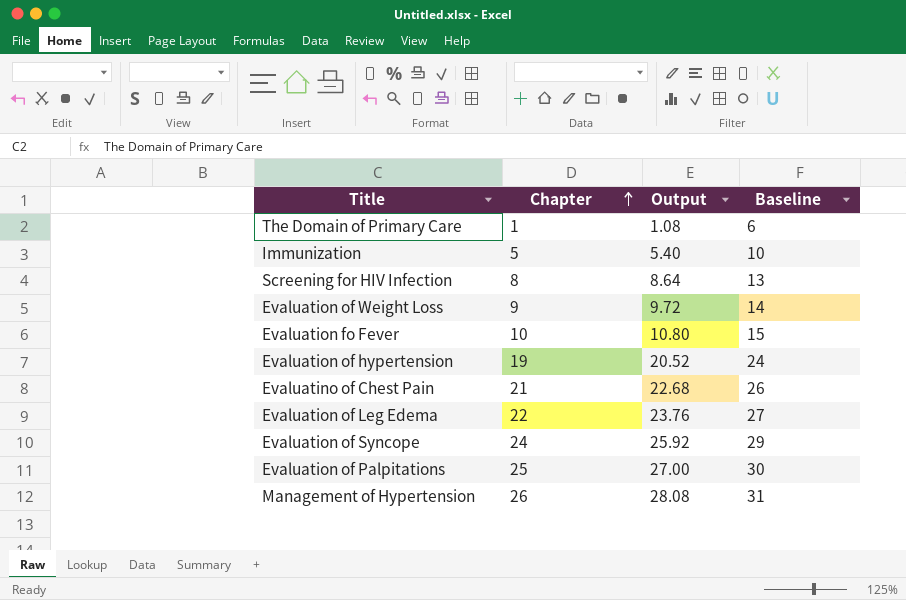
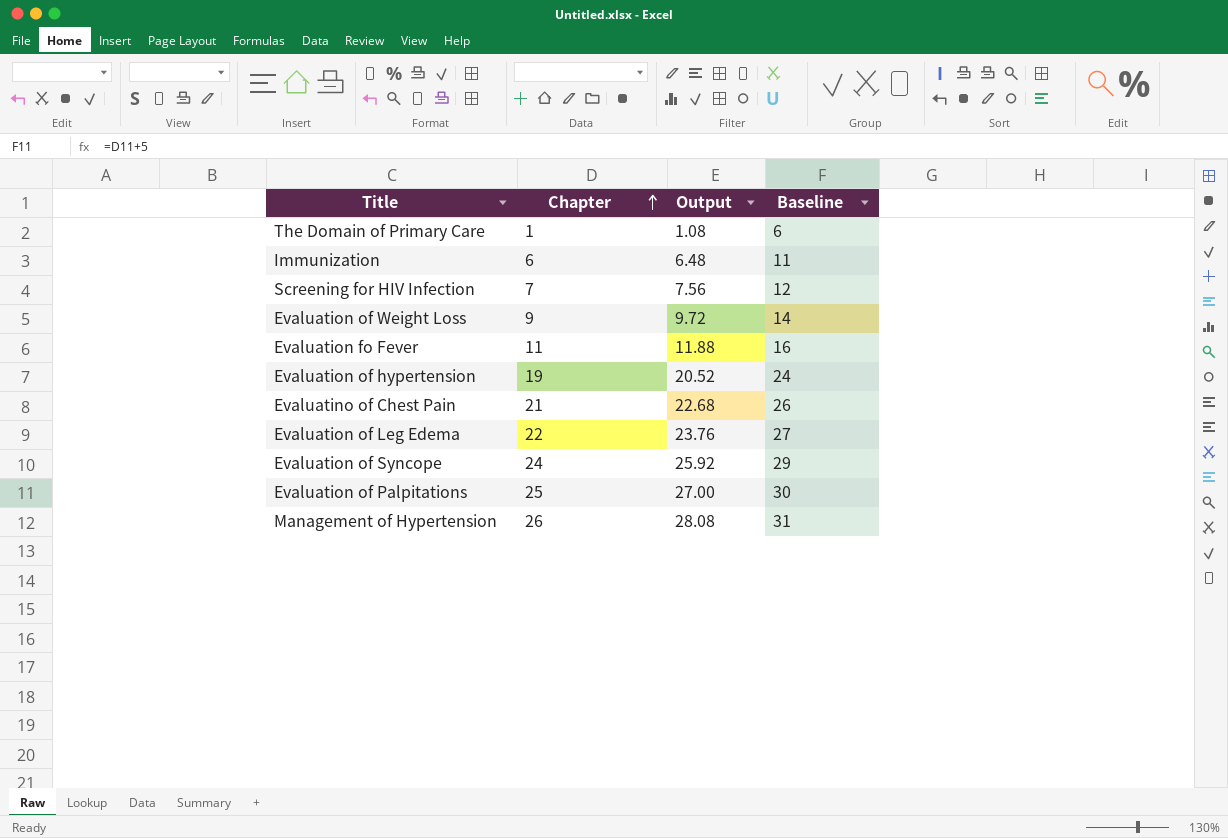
Immunization | Chapter: 5 -> 6
Immunization | Output: 5.40 -> 6.48
Immunization | Baseline: 10 -> 11
Screening for HIV Infection | Chapter: 8 -> 7
Screening for HIV Infection | Output: 8.64 -> 7.56
Screening for HIV Infection | Baseline: 13 -> 12
Evaluation fo Fever | Chapter: 10 -> 11
Evaluation fo Fever | Output: 10.80 -> 11.88
Evaluation fo Fever | Baseline: 15 -> 16

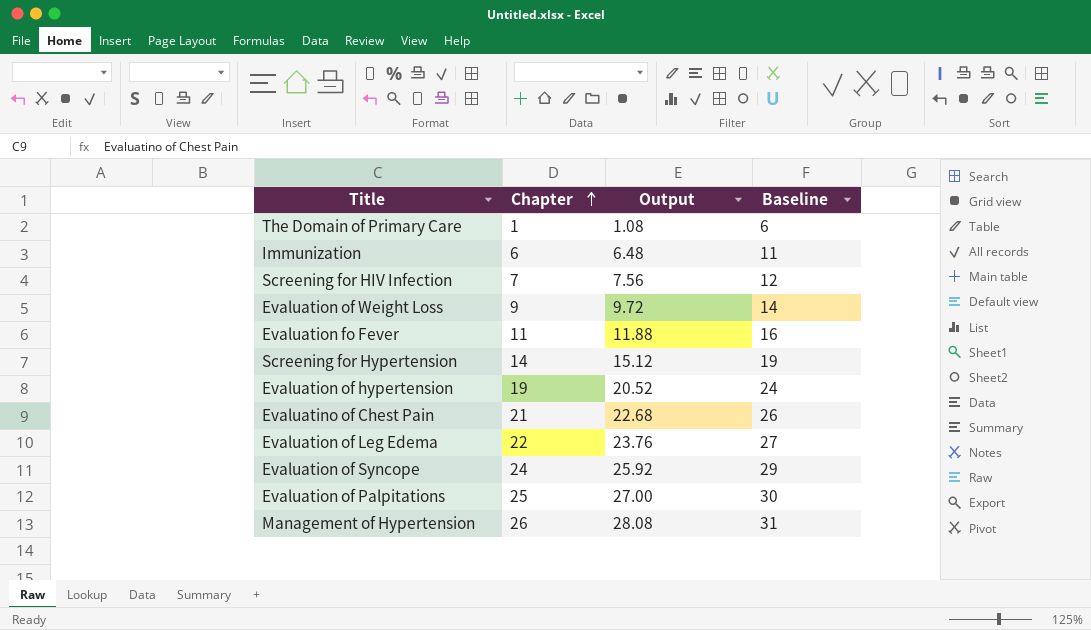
row Screening for Hypertension: none -> 14 | 15.12 | 19

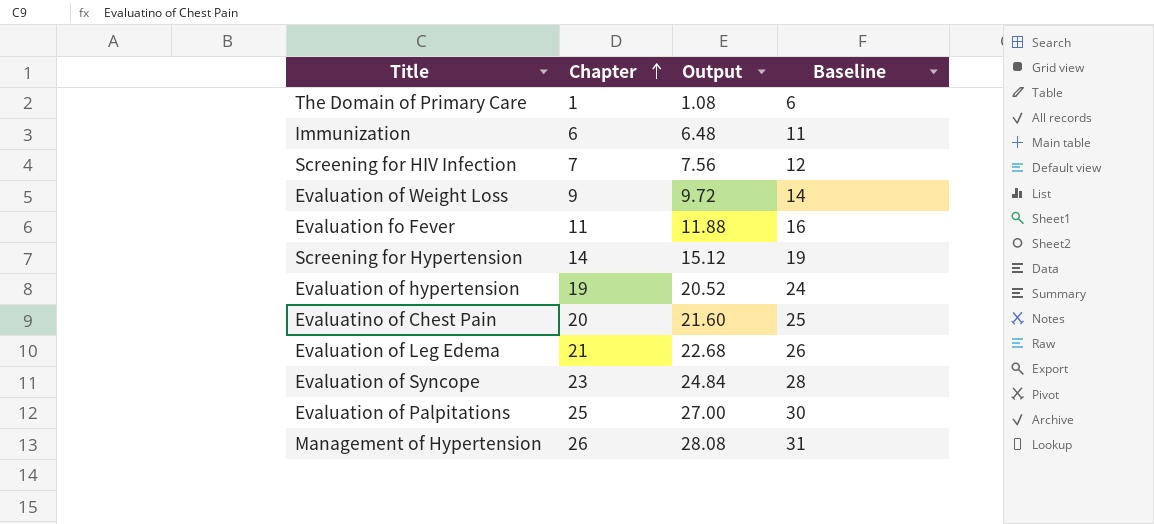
Evaluatino of Chest Pain | Chapter: 21 -> 20
Evaluatino of Chest Pain | Output: 22.68 -> 21.60
Evaluatino of Chest Pain | Baseline: 26 -> 25
Evaluation of Leg Edema | Chapter: 22 -> 21
Evaluation of Leg Edema | Output: 23.76 -> 22.68
Evaluation of Leg Edema | Baseline: 27 -> 26
Evaluation of Syncope | Chapter: 24 -> 23
Evaluation of Syncope | Output: 25.92 -> 24.84
Evaluation of Syncope | Baseline: 29 -> 28

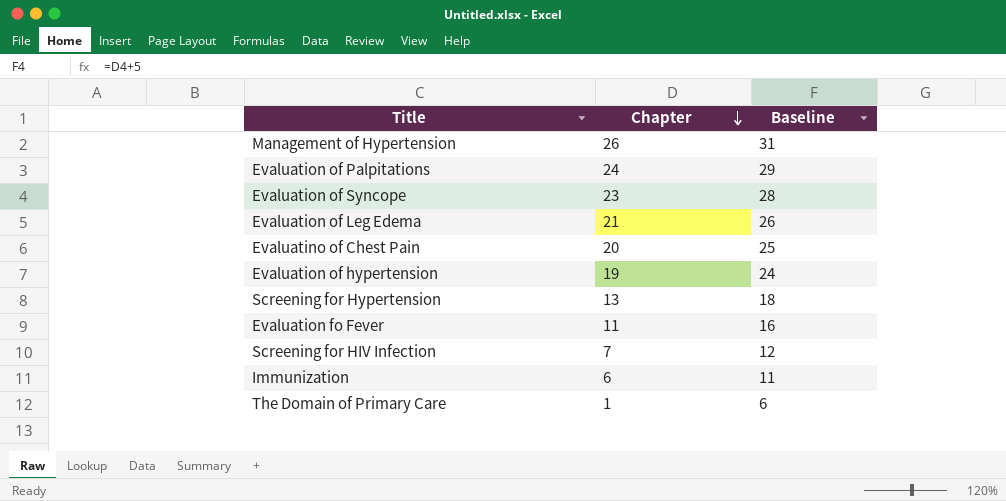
row order: Chapter ascending -> Chapter descending
column Output | formula: [Chapter] * 1.08 -> none
row Evaluation of Weight Loss: 9 | 9.72 | 14 -> none
Evaluation of Palpitations | Chapter: 25 -> 24
Evaluation of Palpitations | Baseline: 30 -> 29
Screening for Hypertension | Chapter: 14 -> 13
Screening for Hypertension | Baseline: 19 -> 18

